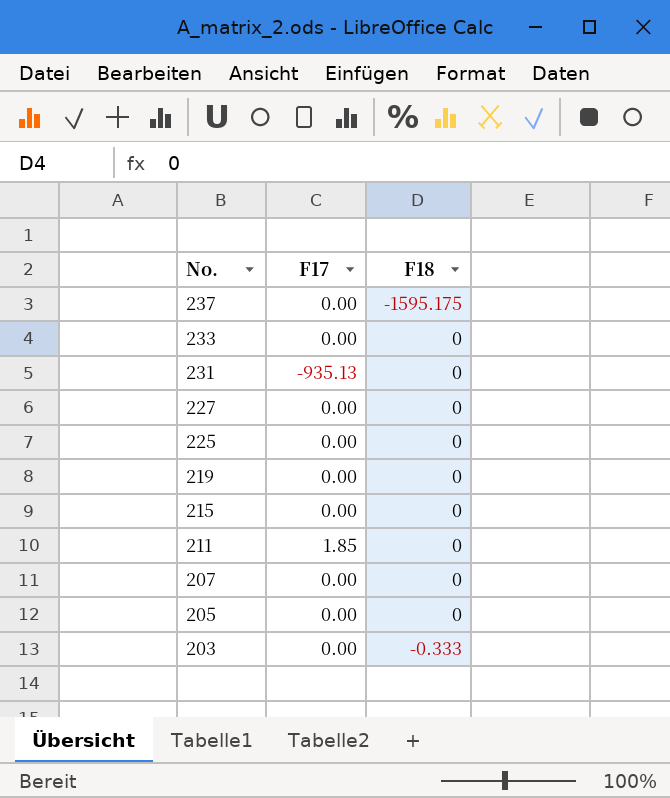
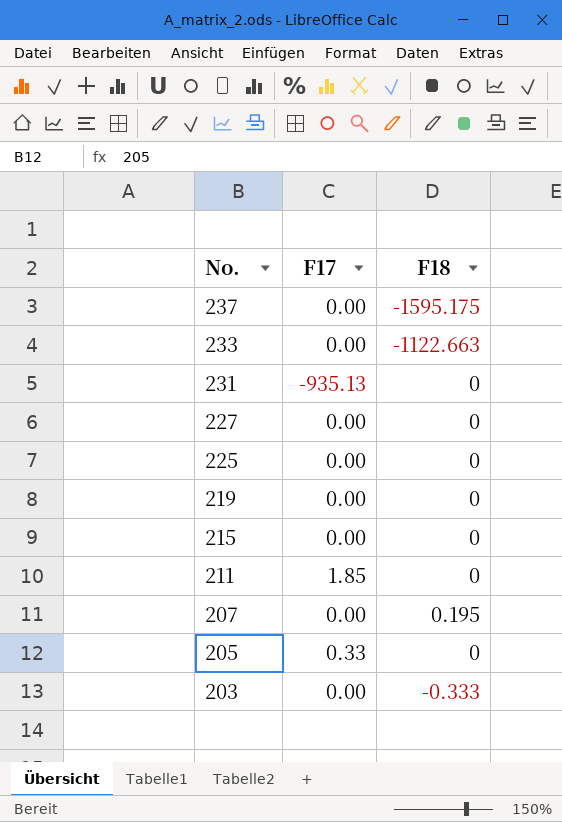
233 | F18: 0 -> -1122.663
207 | F18: 0 -> 0.195
205 | F17: 0.00 -> 0.33

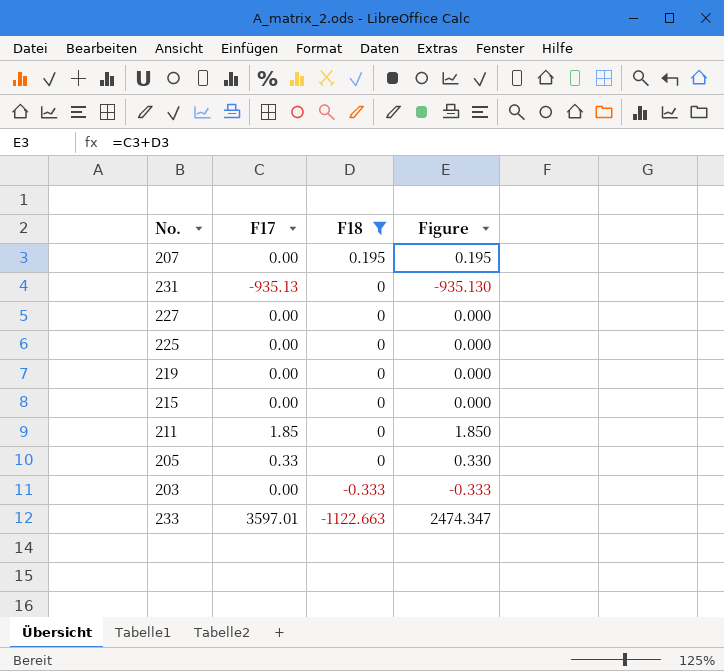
filter: none -> F18 != -1595.175
row order: No. descending -> F18 descending
column Figure | formula: none -> [F17] + [F18]
233 | F17: 0.00 -> 3597.01

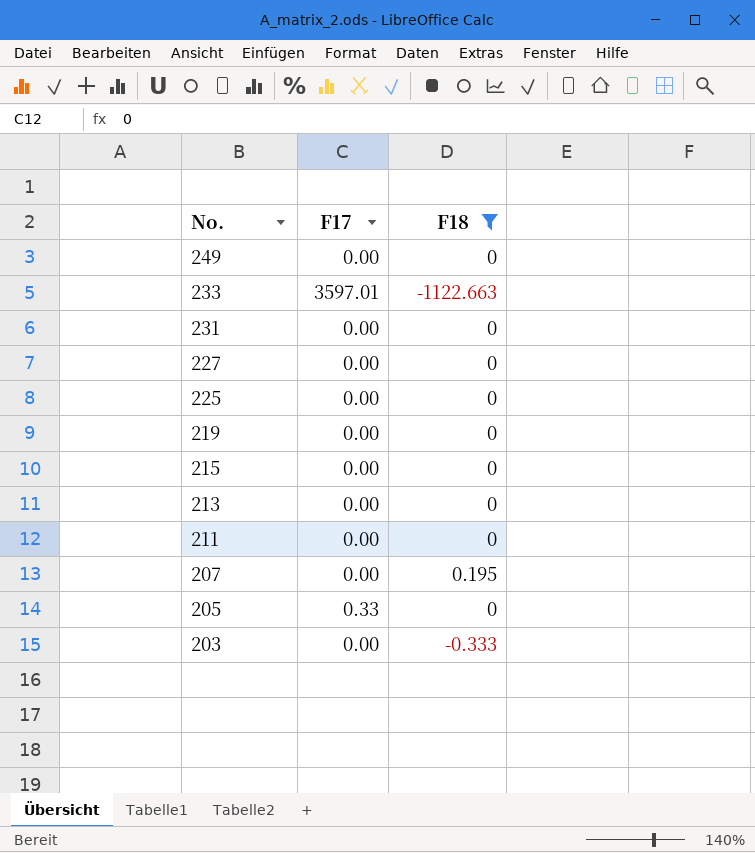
row order: F18 descending -> No. descending
column Figure | formula: [F17] + [F18] -> none
row 249: none -> 0.00 | 0
231 | F17: -935.13 -> 0.00
row 213: none -> 0.00 | 0
211 | F17: 1.85 -> 0.00

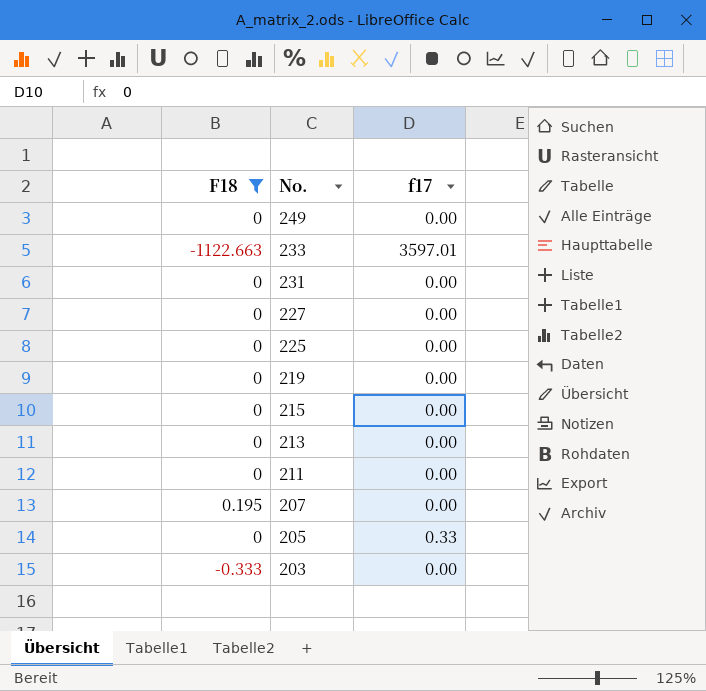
column F18 | position: 3 -> 1
column name: F17 -> f17

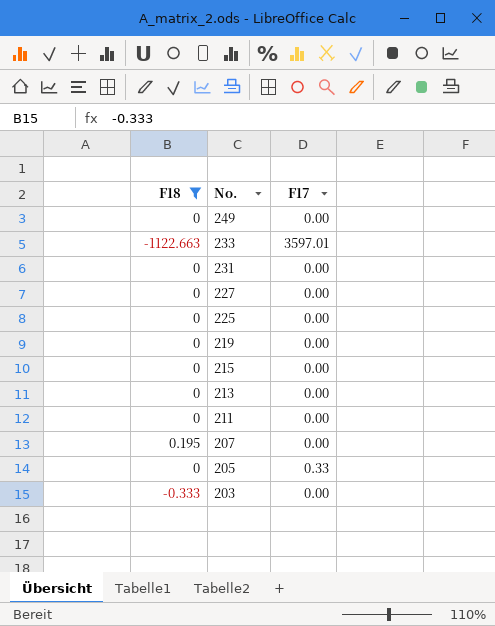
column name: f17 -> F17

